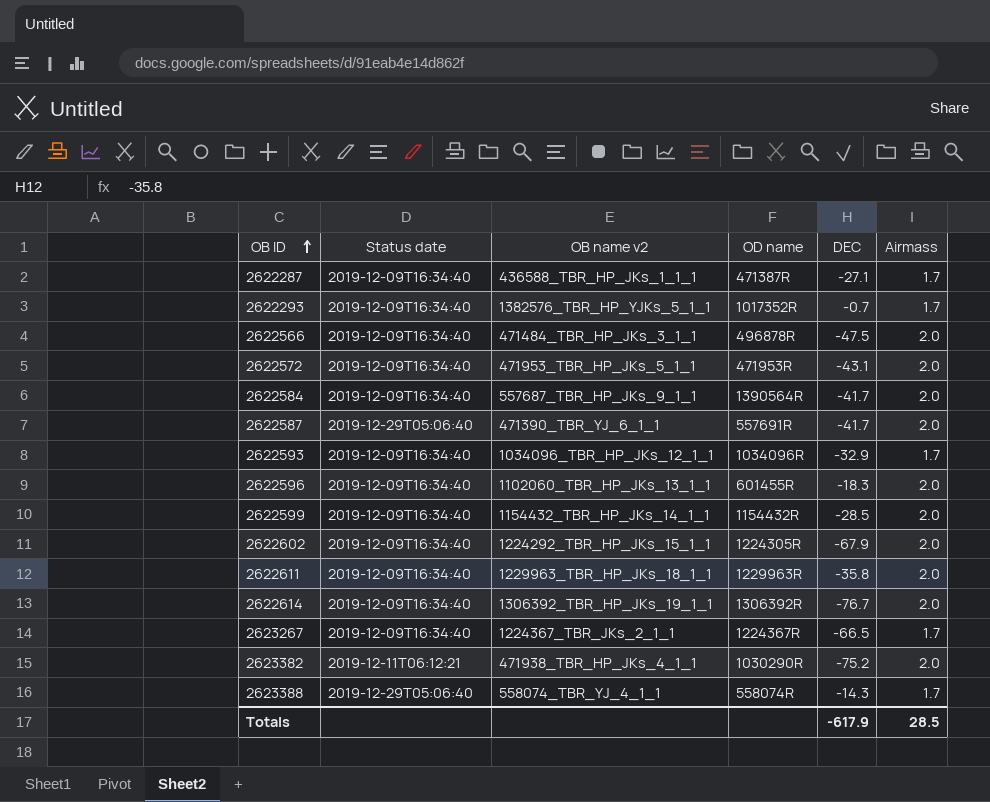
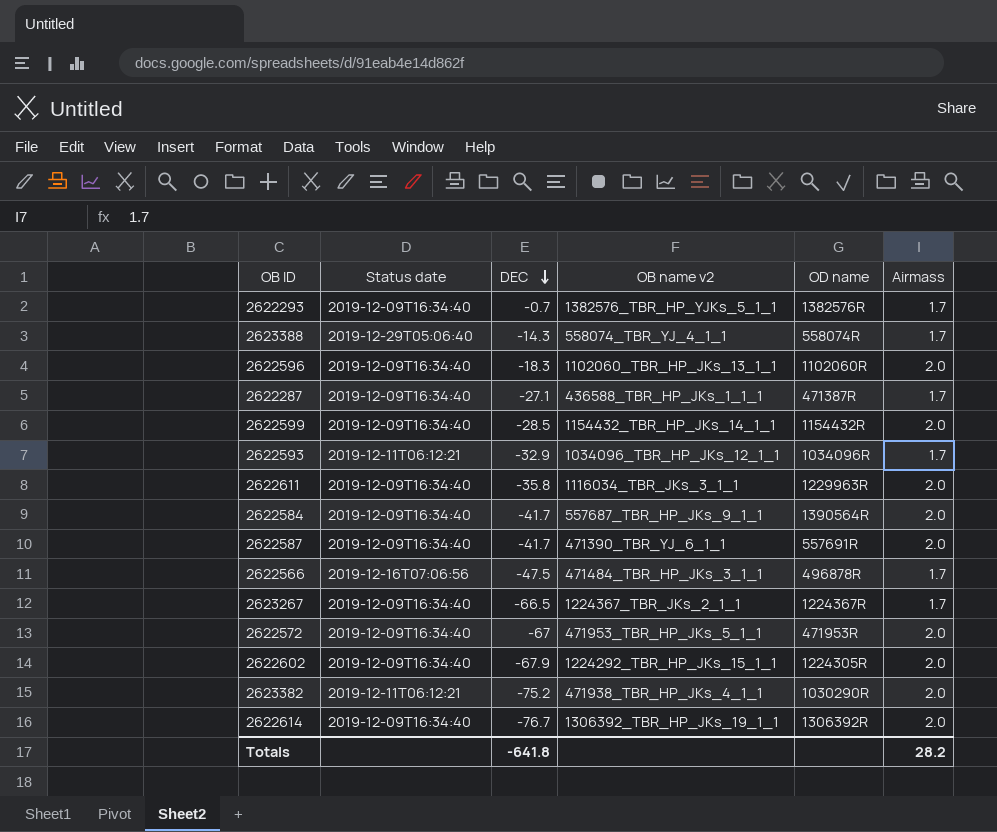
row order: OB ID ascending -> DEC descending
column DEC | position: 5 -> 3
2622293 | OD name: 1017352R -> 1382576R
2622596 | OD name: 601455R -> 1102060R
2622593 | Status date: 2019-12-09T16:34:40 -> 2019-12-11T06:12:21
2622611 | OB name v2: 1229963_TBR_HP_JKs_18_1_1 -> 1116034_TBR_JKs_3_1_1
2622587 | Status date: 2019-12-29T05:06:40 -> 2019-12-09T16:34:40
2622566 | Status date: 2019-12-09T16:34:40 -> 2019-12-16T07:06:56
2622566 | Airmass: 2.0 -> 1.7
2622572 | DEC: -43.1 -> -67
Totals | DEC: -617.9 -> -641.8
Totals | Airmass: 28.5 -> 28.2

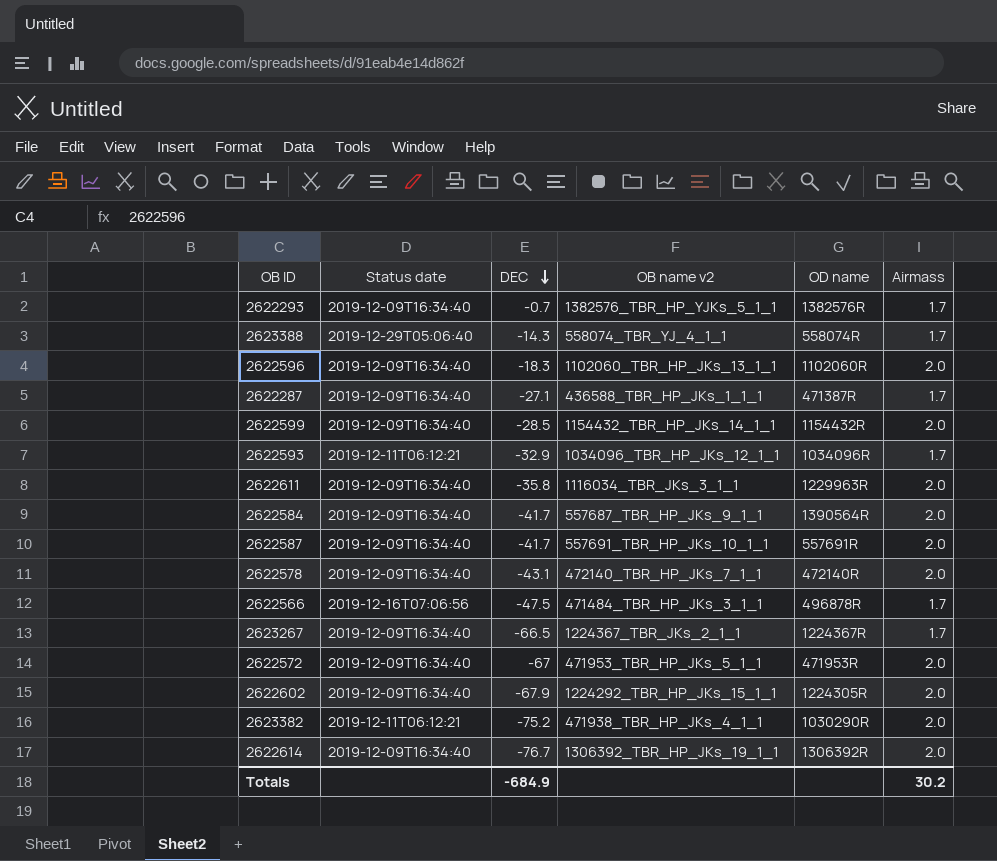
2622587 | OB name v2: 471390_TBR_YJ_6_1_1 -> 557691_TBR_HP_JKs_10_1_1
row 2622578: none -> 2019-12-09T16:34:40 | -43.1 | 472140_TBR_HP_JKs_7_1_1 | 472140R | 2.0
Totals | DEC: -641.8 -> -684.9
Totals | Airmass: 28.2 -> 30.2

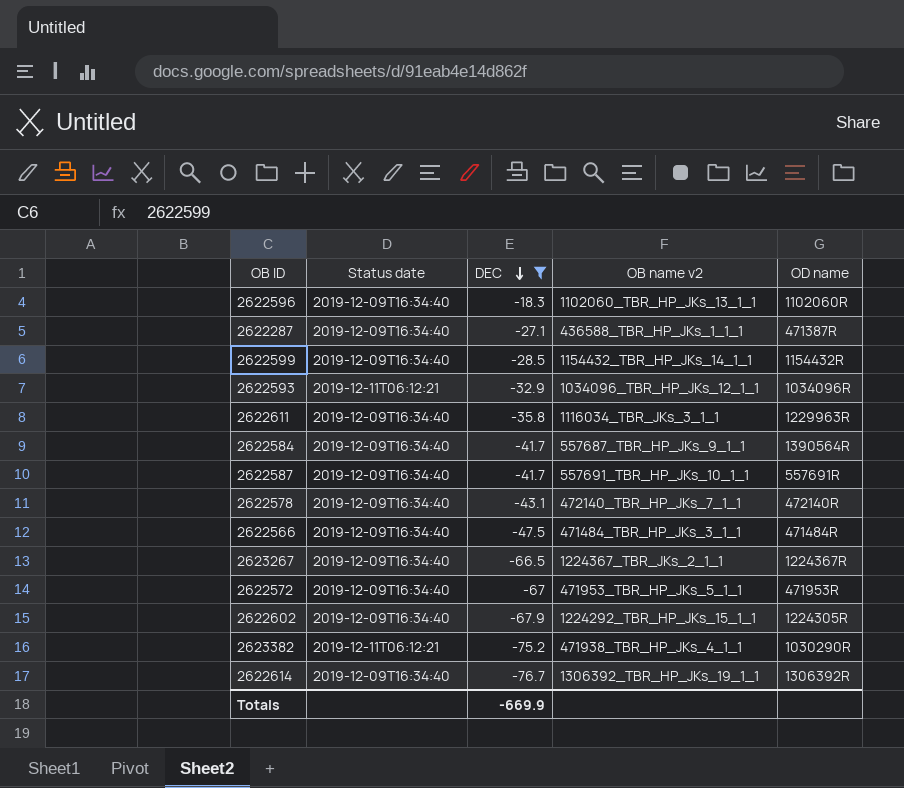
filter: none -> DEC <= -18.3
column Airmass | position: 6 -> none
2622566 | Status date: 2019-12-16T07:06:56 -> 2019-12-09T16:34:40
2622566 | OD name: 496878R -> 471484R
Totals | DEC: -684.9 -> -669.9

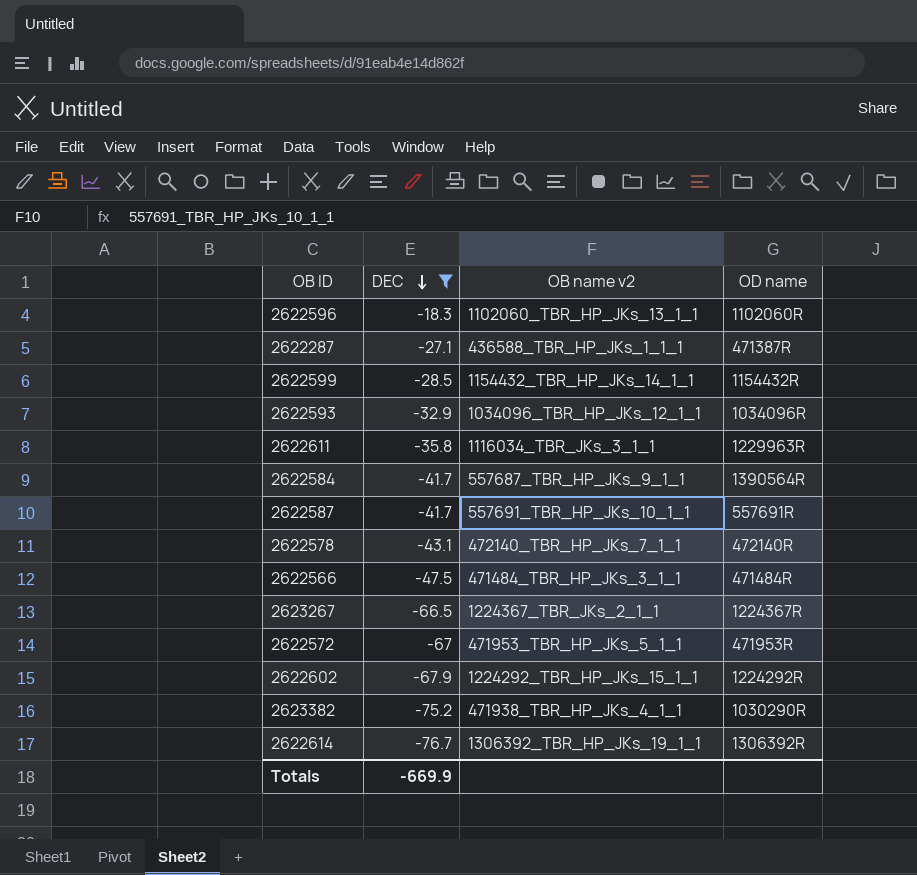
column Status date | position: 2 -> none
2622602 | OD name: 1224305R -> 1224292R

